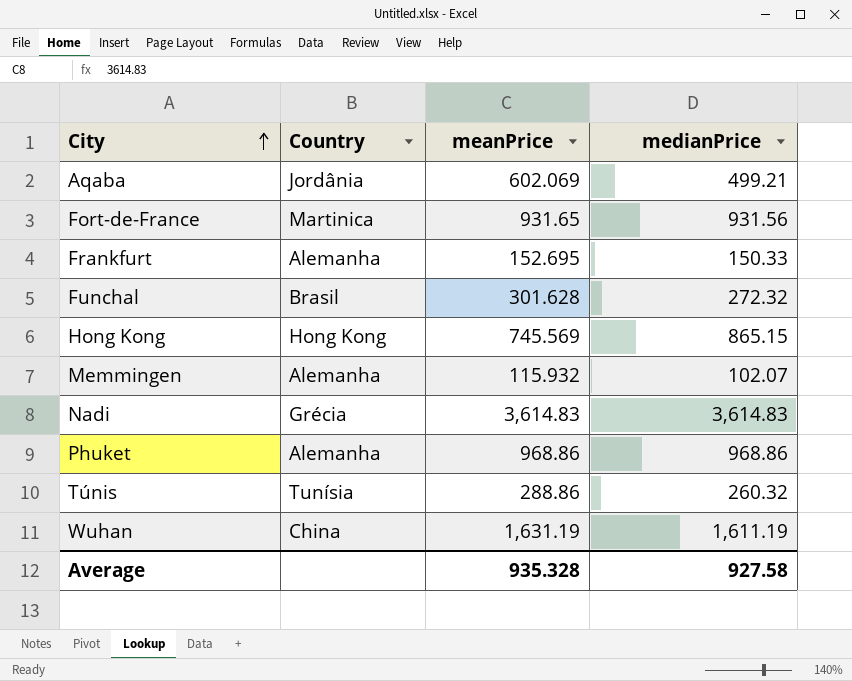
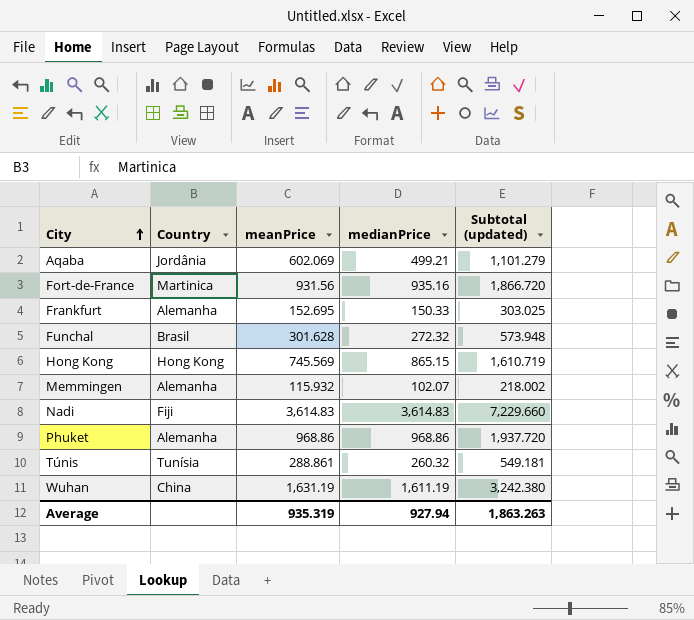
column Subtotal (updated) | formula: none -> [meanPrice] + [medianPrice]
Fort-de-France | meanPrice: 931.65 -> 931.56
Fort-de-France | medianPrice: 931.56 -> 935.16
Nadi | Country: Grécia -> Fiji
Túnis | meanPrice: 288.86 -> 288.861
Average | meanPrice: 935.328 -> 935.319
Average | medianPrice: 927.58 -> 927.94

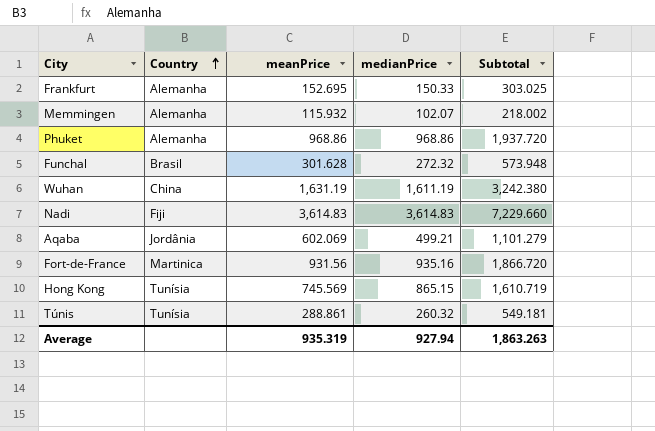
row order: City ascending -> Country ascending
column name: Subtotal (updated) -> Subtotal
Hong Kong | Country: Hong Kong -> Tunísia

